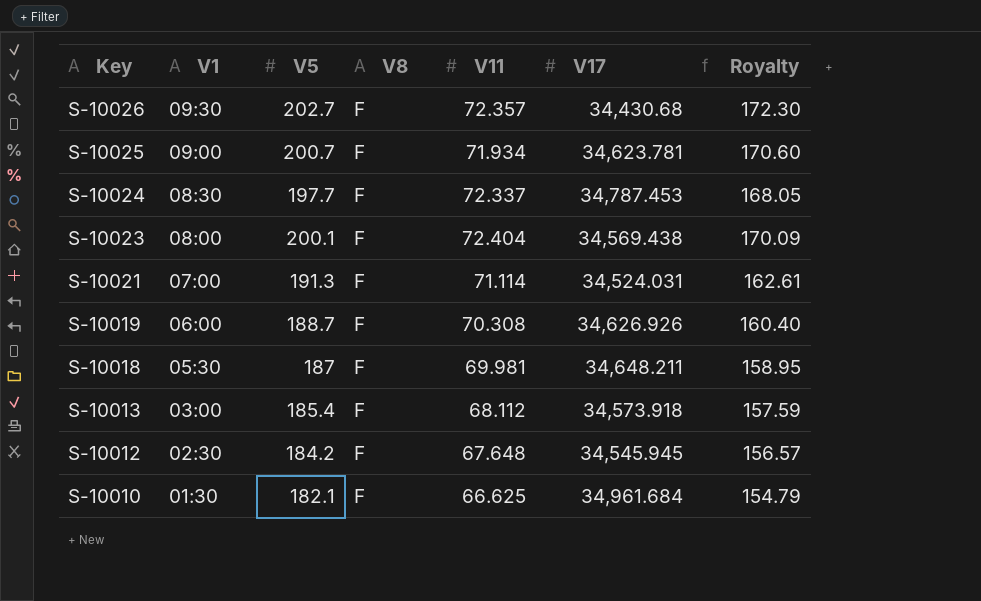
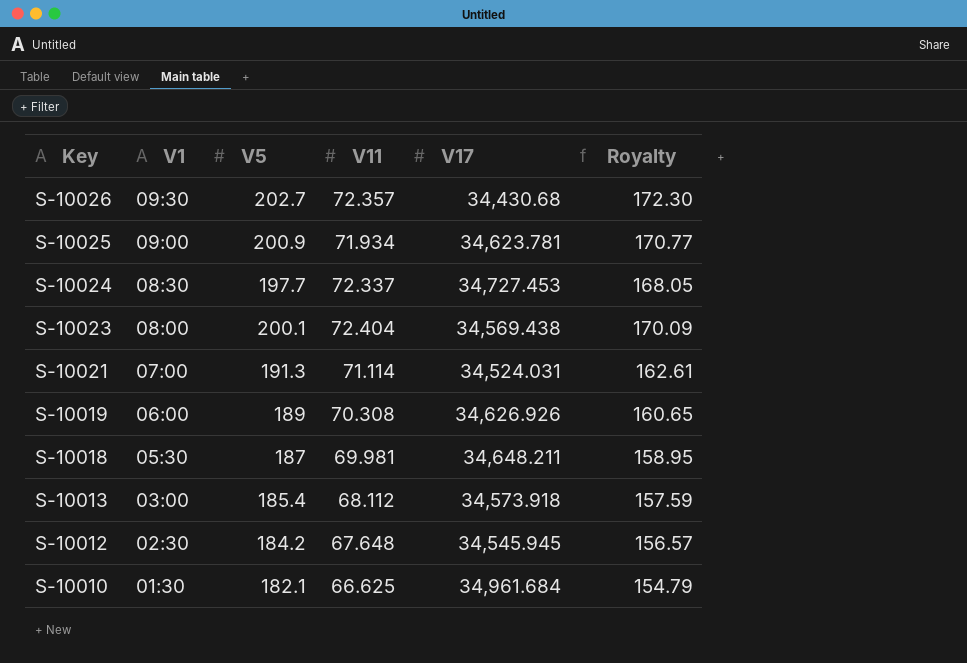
column V8 | position: 4 -> none
S-10025 | V5: 200.7 -> 200.9
S-10025 | Royalty: 170.60 -> 170.77
S-10024 | V17: 34,787.453 -> 34,727.453
S-10019 | V5: 188.7 -> 189
S-10019 | Royalty: 160.40 -> 160.65

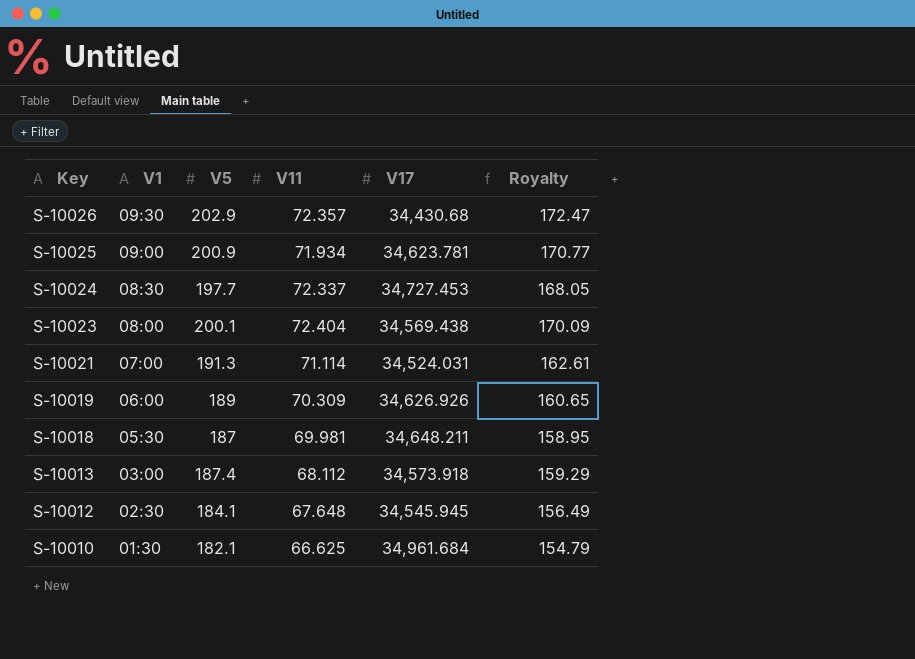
S-10026 | V5: 202.7 -> 202.9
S-10026 | Royalty: 172.30 -> 172.47
S-10019 | V11: 70.308 -> 70.309
S-10013 | V5: 185.4 -> 187.4
S-10013 | Royalty: 157.59 -> 159.29
S-10012 | V5: 184.2 -> 184.1
S-10012 | Royalty: 156.57 -> 156.49

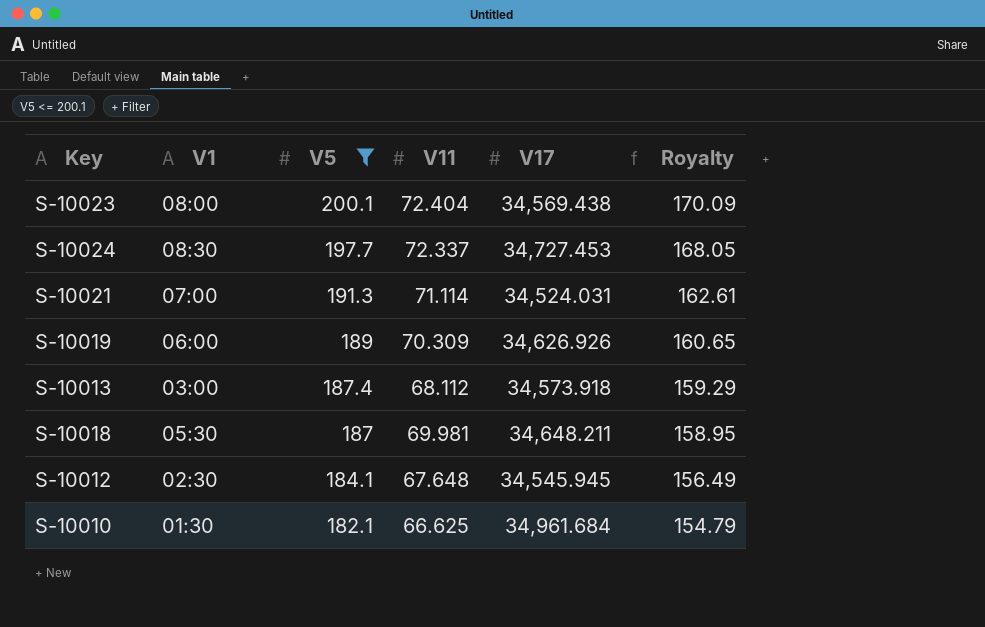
filter: none -> V5 <= 200.1
row order: Key descending -> V5 descending

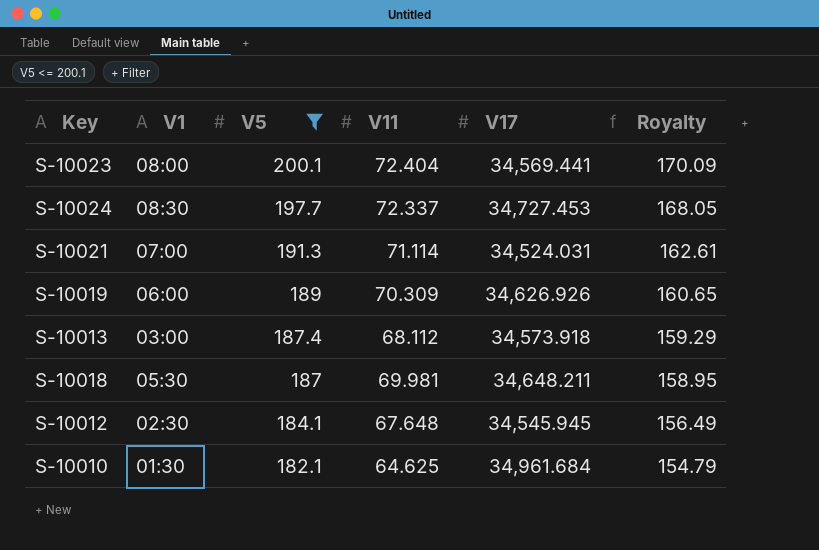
S-10023 | V17: 34,569.438 -> 34,569.441
S-10010 | V11: 66.625 -> 64.625

